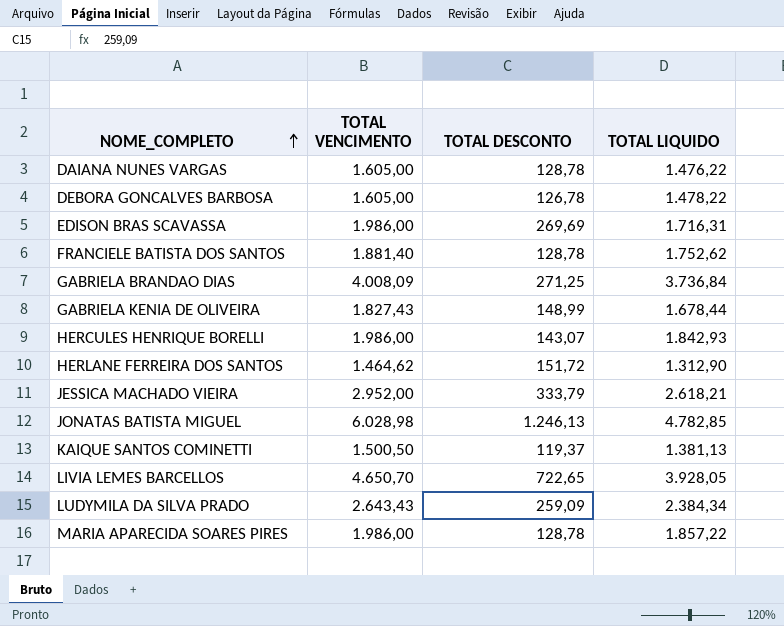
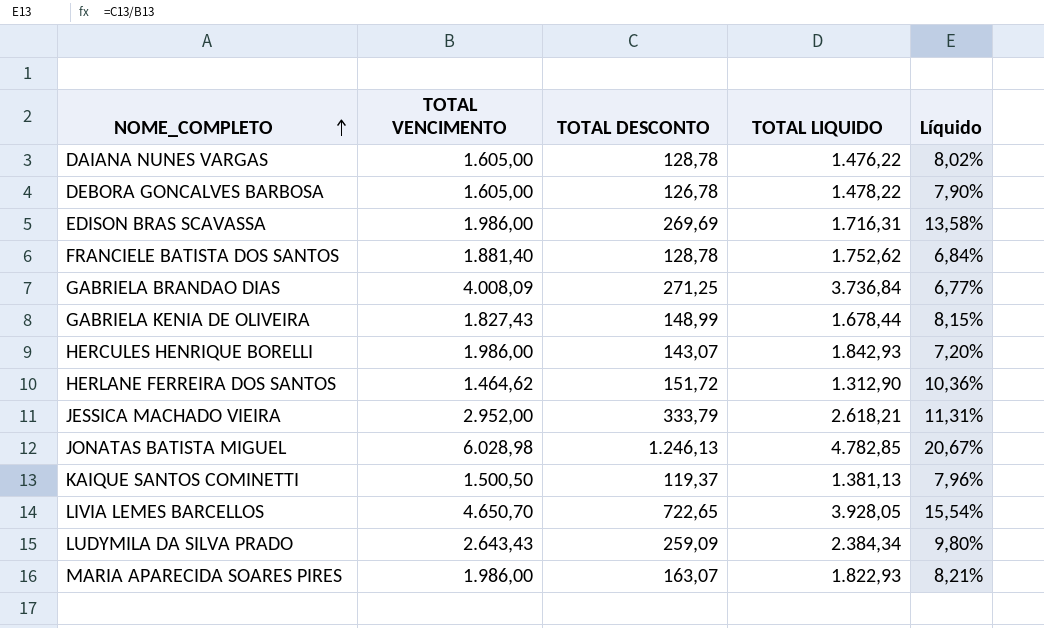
column Líquido | formula: none -> [TOTAL DESCONTO] / [TOTAL VENCIMENTO]
MARIA APARECIDA SOARES PIRES | TOTAL DESCONTO: 128,78 -> 163,07
MARIA APARECIDA SOARES PIRES | TOTAL LIQUIDO: 1.857,22 -> 1.822,93

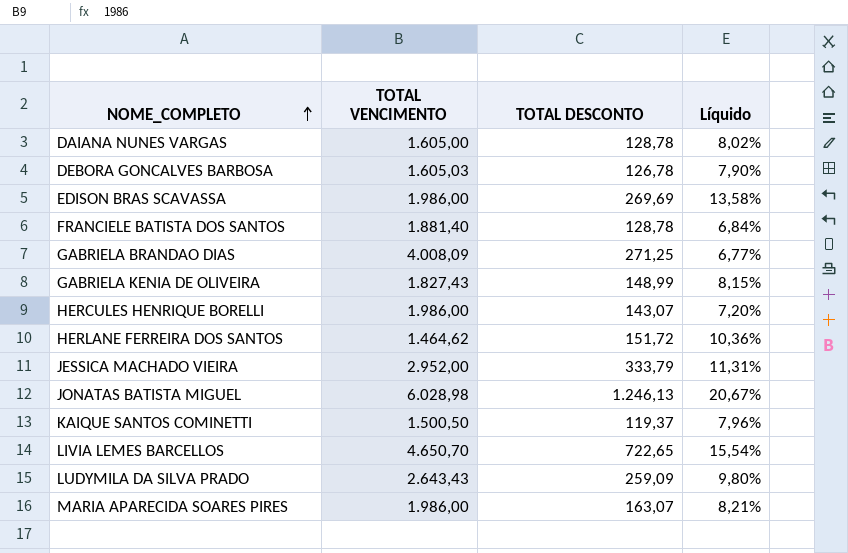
column TOTAL LIQUIDO | formula: [TOTAL VENCIMENTO] - [TOTAL DESCONTO] -> none
DEBORA GONCALVES BARBOSA | TOTAL VENCIMENTO: 1.605,00 -> 1.605,03

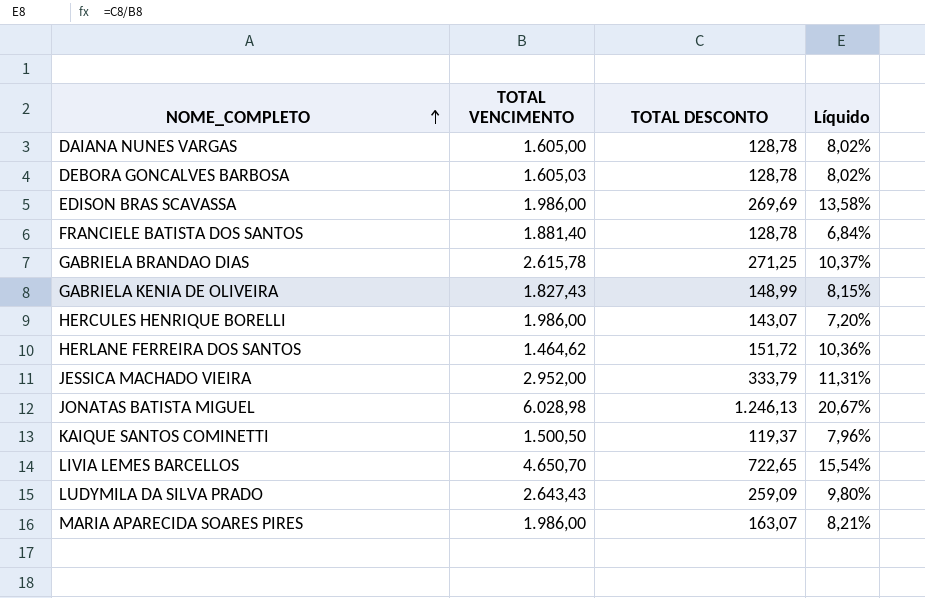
DEBORA GONCALVES BARBOSA | TOTAL DESCONTO: 126,78 -> 128,78
DEBORA GONCALVES BARBOSA | Líquido: 7,90% -> 8,02%
GABRIELA BRANDAO DIAS | TOTAL VENCIMENTO: 4.008,09 -> 2.615,78
GABRIELA BRANDAO DIAS | Líquido: 6,77% -> 10,37%

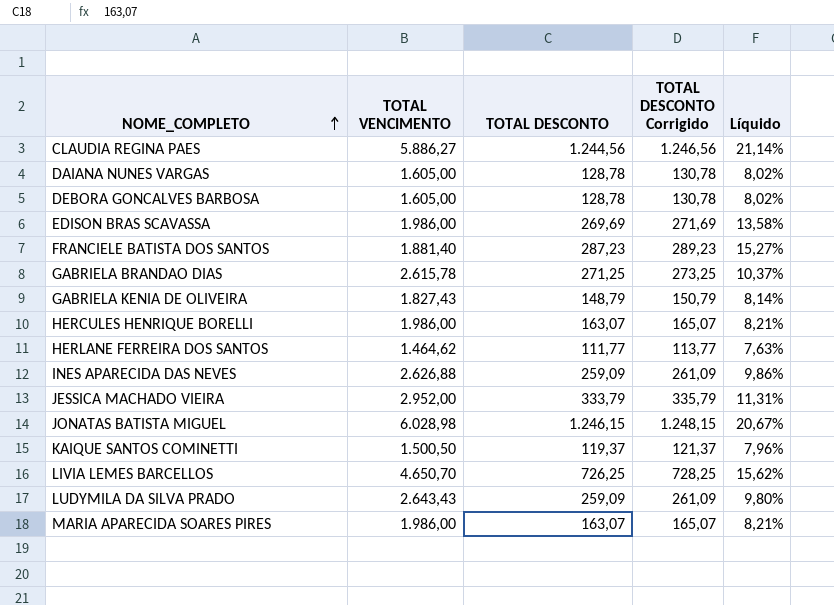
column TOTAL DESCONTO Corrigido | formula: none -> [TOTAL DESCONTO] + 2
row CLAUDIA REGINA PAES: none -> 5.886,27 | 1.244,56 | 1.246,56 | 21,14%
DEBORA GONCALVES BARBOSA | TOTAL VENCIMENTO: 1.605,03 -> 1.605,00
FRANCIELE BATISTA DOS SANTOS | TOTAL DESCONTO: 128,78 -> 287,23
FRANCIELE BATISTA DOS SANTOS | Líquido: 6,84% -> 15,27%
GABRIELA KENIA DE OLIVEIRA | TOTAL DESCONTO: 148,99 -> 148,79
GABRIELA KENIA DE OLIVEIRA | Líquido: 8,15% -> 8,14%
HERCULES HENRIQUE BORELLI | TOTAL DESCONTO: 143,07 -> 163,07
HERCULES HENRIQUE BORELLI | Líquido: 7,20% -> 8,21%
HERLANE FERREIRA DOS SANTOS | TOTAL DESCONTO: 151,72 -> 111,77
HERLANE FERREIRA DOS SANTOS | Líquido: 10,36% -> 7,63%
row INES APARECIDA DAS NEVES: none -> 2.626,88 | 259,09 | 261,09 | 9,86%
JONATAS BATISTA MIGUEL | TOTAL DESCONTO: 1.246,13 -> 1.246,15
LIVIA LEMES BARCELLOS | TOTAL DESCONTO: 722,65 -> 726,25
LIVIA LEMES BARCELLOS | Líquido: 15,54% -> 15,62%

